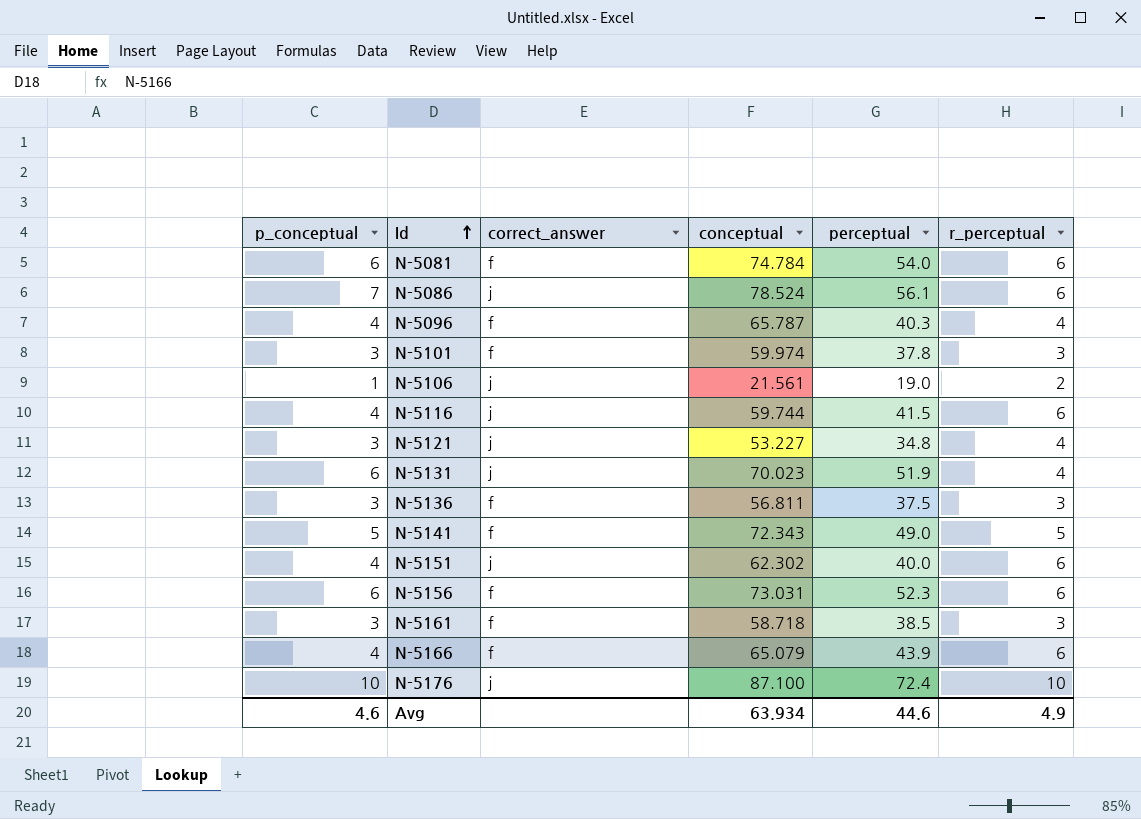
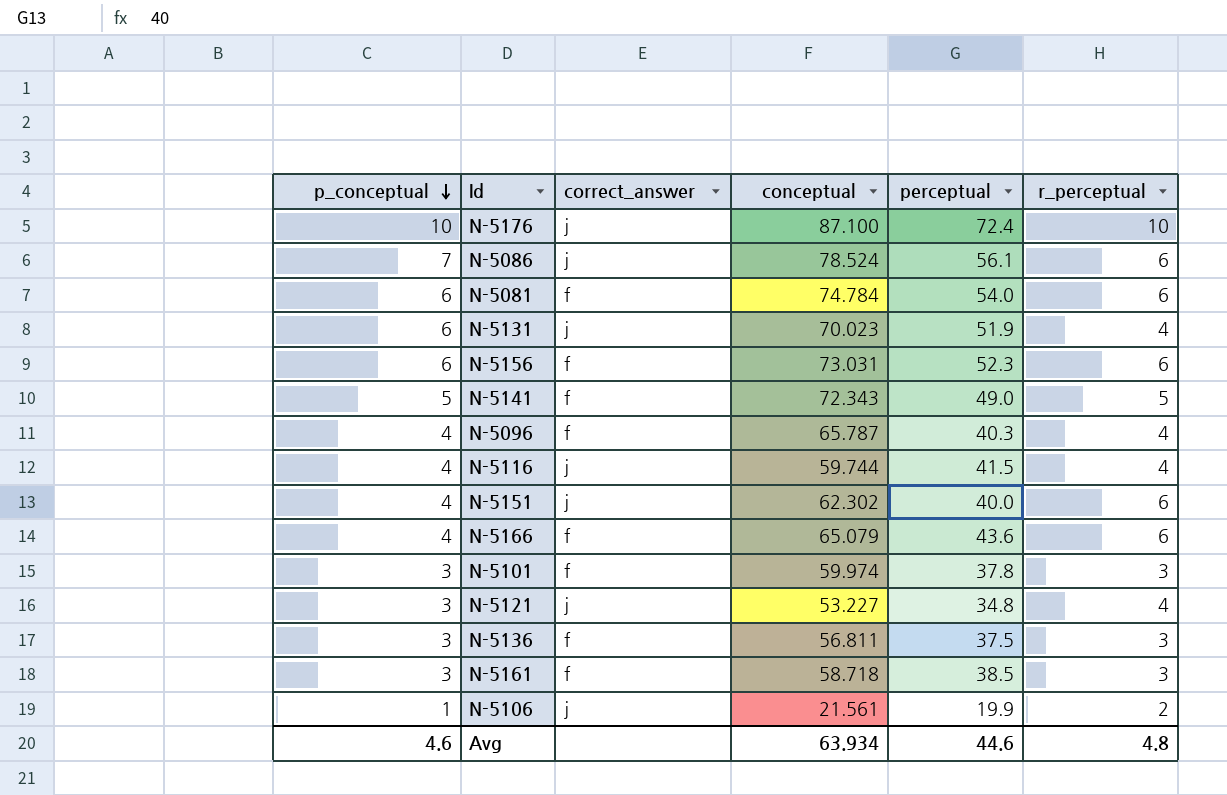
row order: Id ascending -> p_conceptual descending
N-5116 | r_perceptual: 6 -> 4
N-5166 | perceptual: 43.9 -> 43.6
N-5106 | perceptual: 19.0 -> 19.9
Avg | r_perceptual: 4.9 -> 4.8

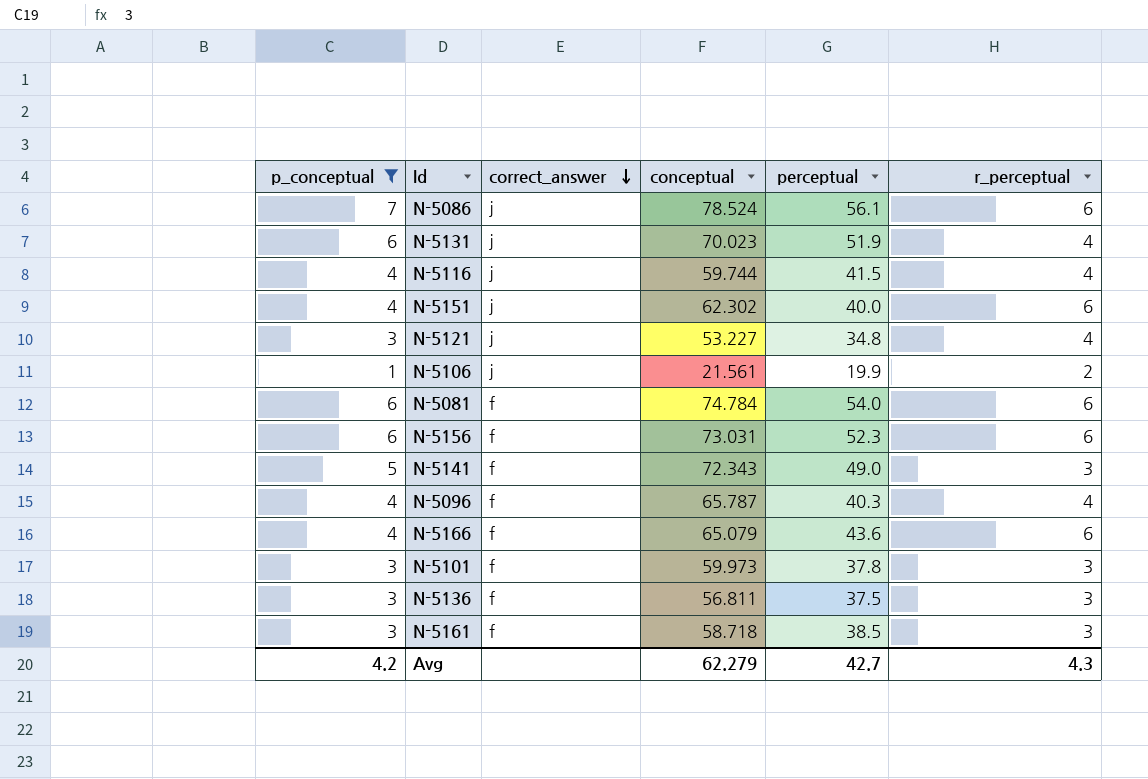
filter: none -> p_conceptual != 10
row order: p_conceptual descending -> correct_answer descending
N-5141 | r_perceptual: 5 -> 3
N-5101 | conceptual: 59.974 -> 59.973
Avg | p_conceptual: 4.6 -> 4.2
Avg | conceptual: 63.934 -> 62.279
Avg | perceptual: 44.6 -> 42.7
Avg | r_perceptual: 4.8 -> 4.3

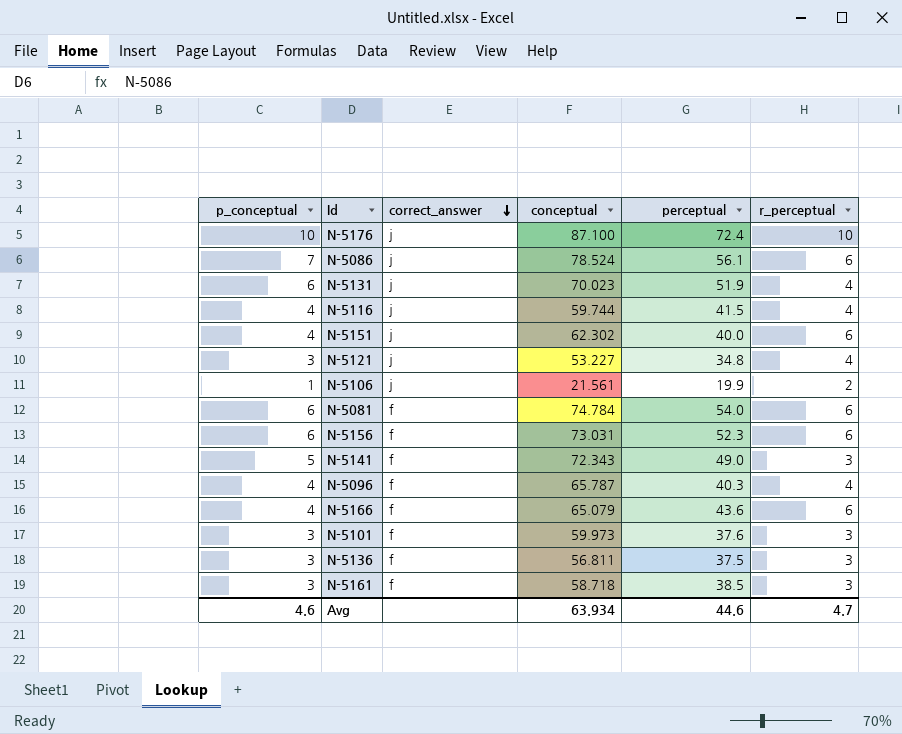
filter: p_conceptual != 10 -> none
N-5101 | perceptual: 37.8 -> 37.6
Avg | p_conceptual: 4.2 -> 4.6
Avg | conceptual: 62.279 -> 63.934
Avg | perceptual: 42.7 -> 44.6
Avg | r_perceptual: 4.3 -> 4.7

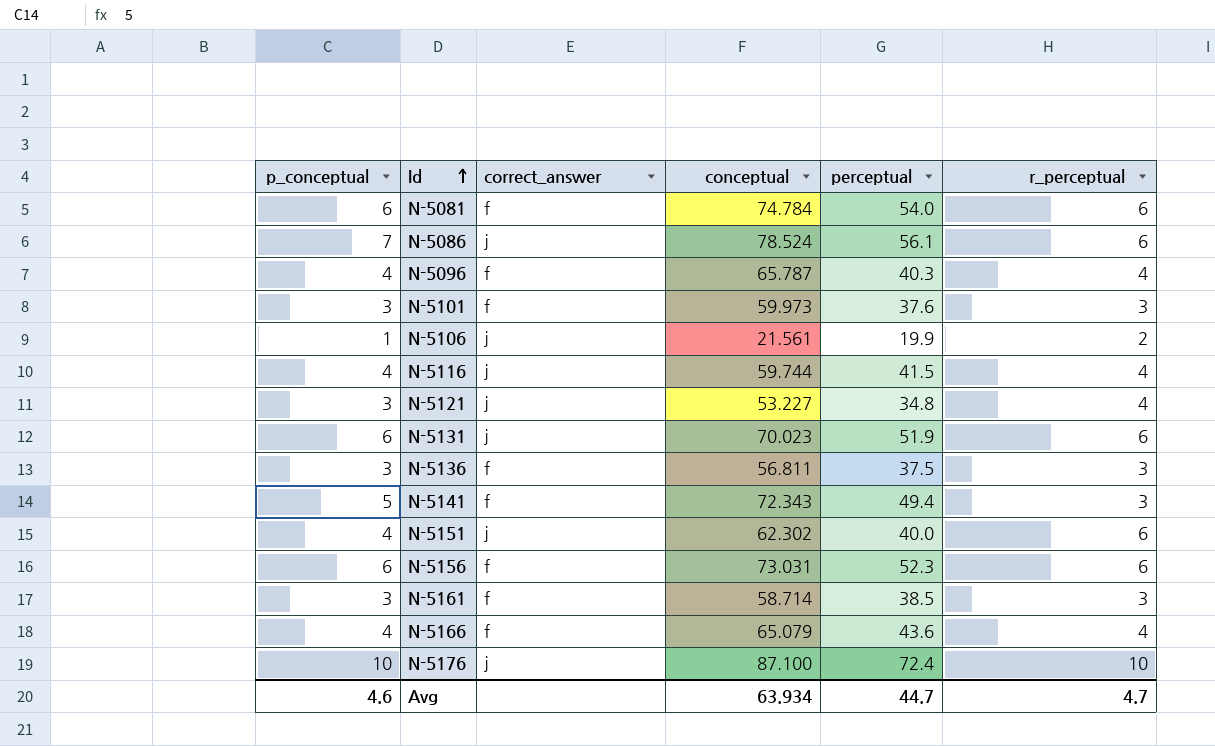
row order: correct_answer descending -> Id ascending
N-5131 | r_perceptual: 4 -> 6
N-5141 | perceptual: 49.0 -> 49.4
N-5161 | conceptual: 58.718 -> 58.714
N-5166 | r_perceptual: 6 -> 4
Avg | perceptual: 44.6 -> 44.7

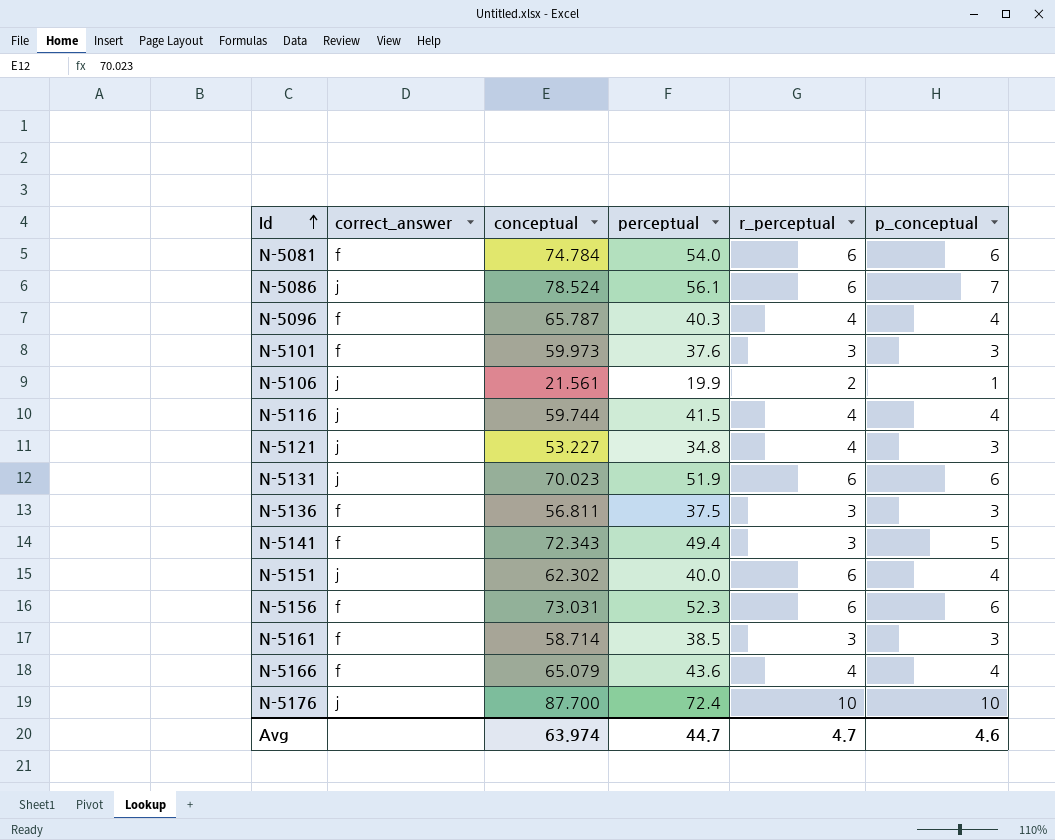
column p_conceptual | position: 1 -> 6
N-5176 | conceptual: 87.100 -> 87.700
Avg | conceptual: 63.934 -> 63.974

